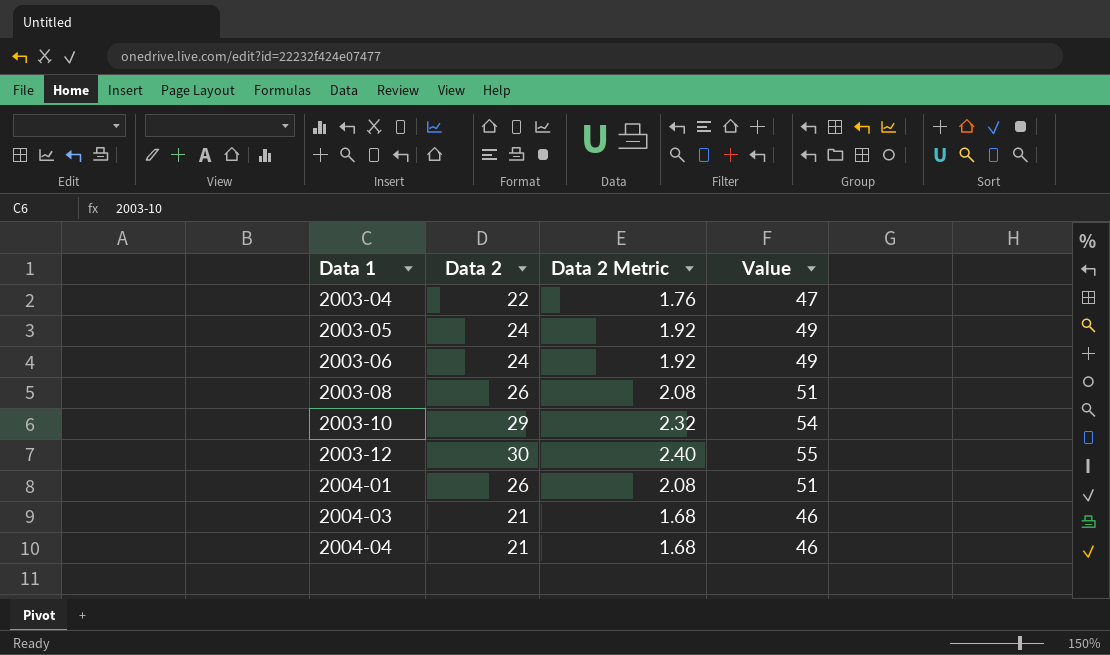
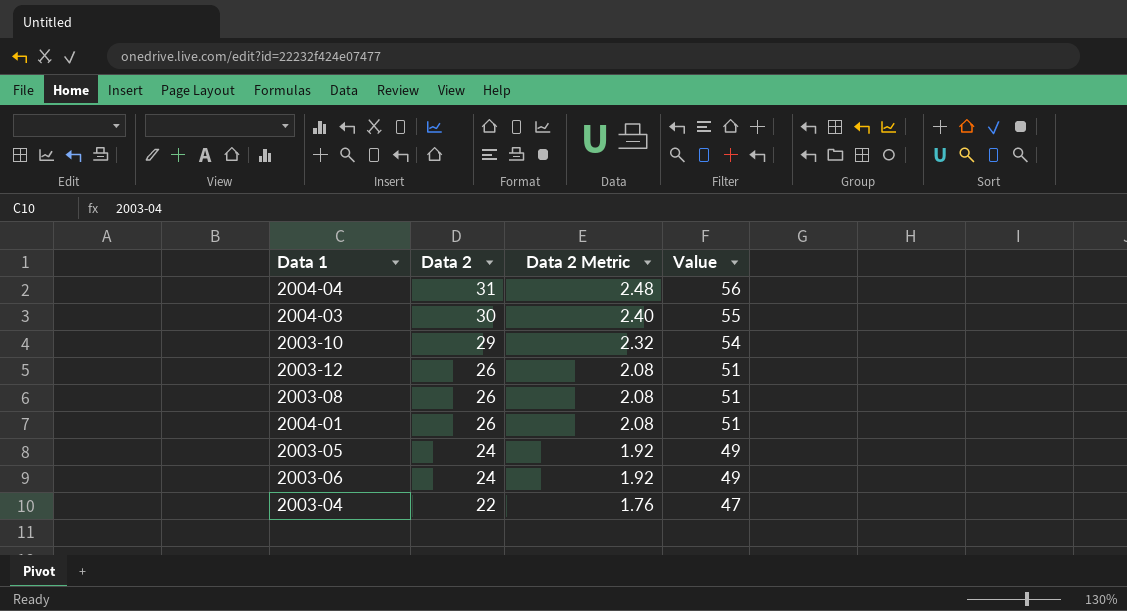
row order: Data 1 ascending -> Data 2 descending
2004-04 | Data 2: 21 -> 31
2004-04 | Data 2 Metric: 1.68 -> 2.48
2004-04 | Value: 46 -> 56
2004-03 | Data 2: 21 -> 30
2004-03 | Data 2 Metric: 1.68 -> 2.40
2004-03 | Value: 46 -> 55
2003-12 | Data 2: 30 -> 26
2003-12 | Data 2 Metric: 2.40 -> 2.08
2003-12 | Value: 55 -> 51

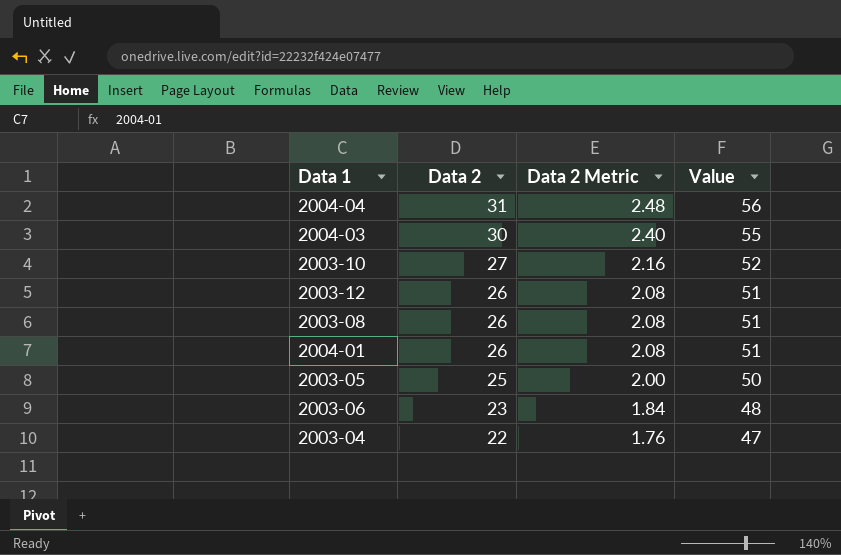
2003-10 | Data 2: 29 -> 27
2003-10 | Data 2 Metric: 2.32 -> 2.16
2003-10 | Value: 54 -> 52
2003-05 | Data 2: 24 -> 25
2003-05 | Data 2 Metric: 1.92 -> 2.00
2003-05 | Value: 49 -> 50
2003-06 | Data 2: 24 -> 23
2003-06 | Data 2 Metric: 1.92 -> 1.84
2003-06 | Value: 49 -> 48

